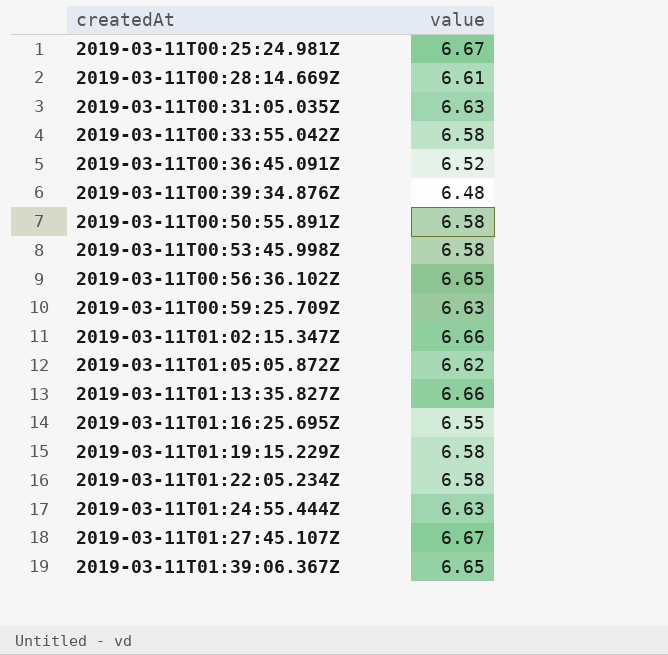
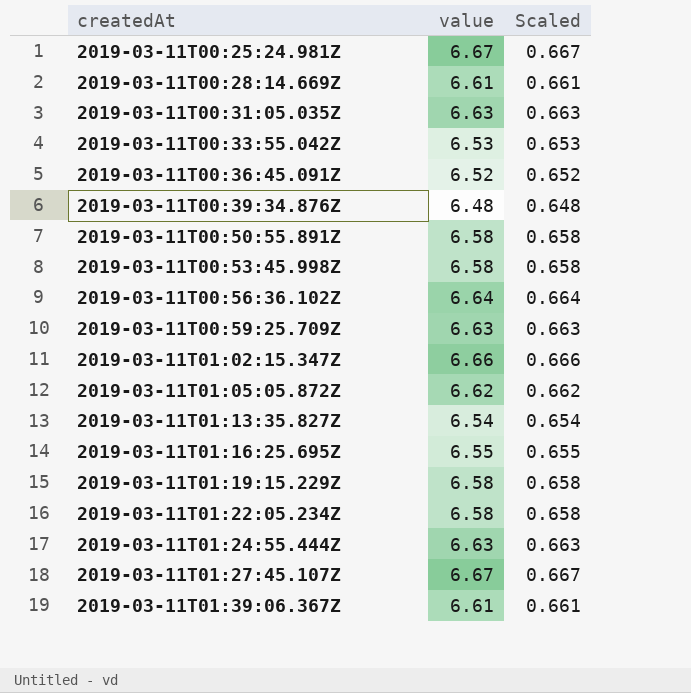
column Scaled | formula: none -> [value] * 0.1
2019-03-11T00:33:55.042Z | value: 6.58 -> 6.53
2019-03-11T00:56:36.102Z | value: 6.65 -> 6.64
2019-03-11T01:13:35.827Z | value: 6.66 -> 6.54
2019-03-11T01:39:06.367Z | value: 6.65 -> 6.61

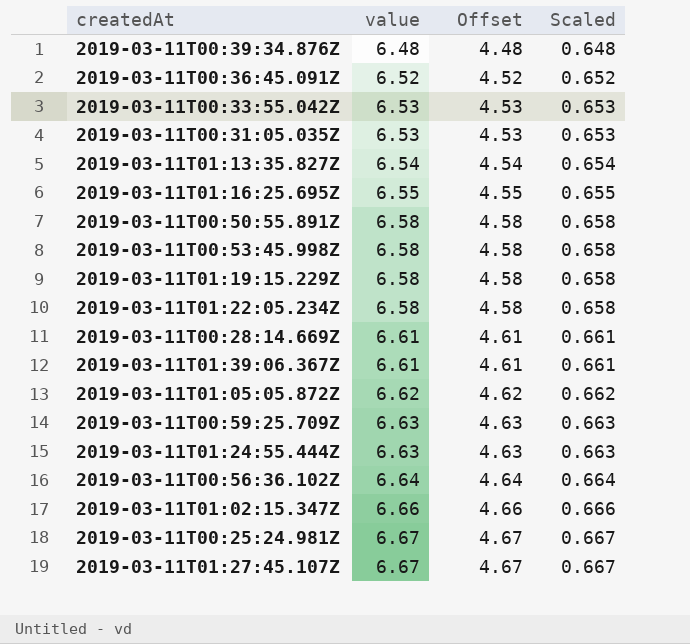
row order: createdAt ascending -> value ascending
column Offset | formula: none -> [value] - 2
2019-03-11T00:31:05.035Z | value: 6.63 -> 6.53
2019-03-11T00:31:05.035Z | Scaled: 0.663 -> 0.653

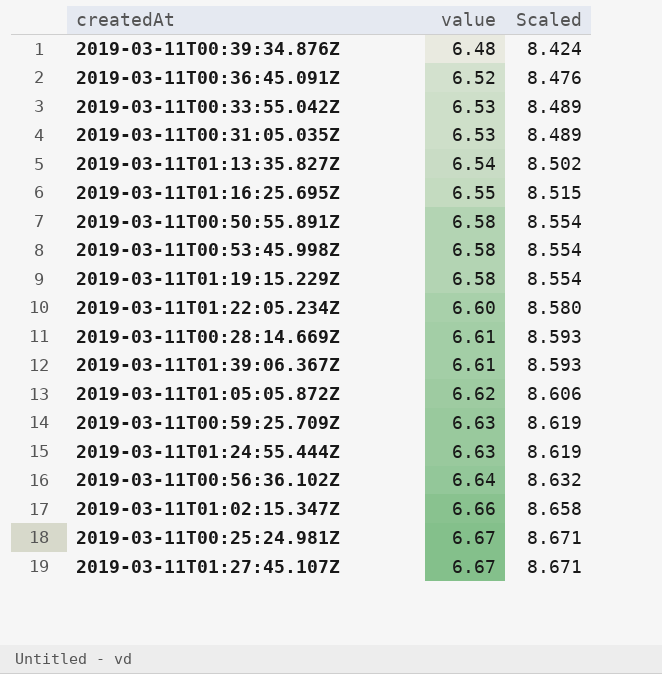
column Offset | formula: [value] - 2 -> none
column Scaled | formula: [value] * 0.1 -> [value] * 1.3
2019-03-11T01:22:05.234Z | value: 6.58 -> 6.60

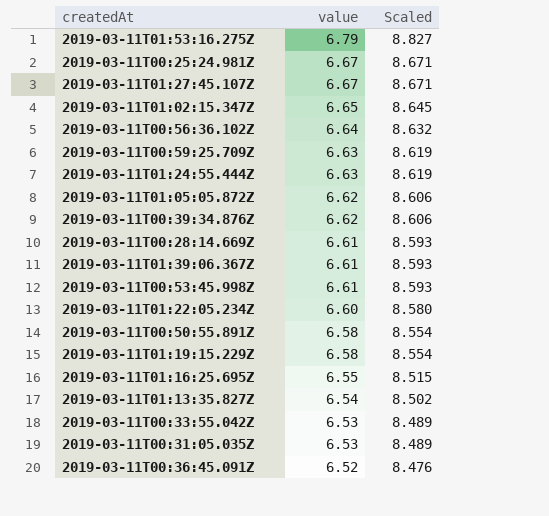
row order: value ascending -> value descending
row 2019-03-11T01:53:16.275Z: none -> 6.79 | 8.827
2019-03-11T01:02:15.347Z | value: 6.66 -> 6.65
2019-03-11T01:02:15.347Z | Scaled: 8.658 -> 8.645
2019-03-11T00:39:34.876Z | value: 6.48 -> 6.62
2019-03-11T00:39:34.876Z | Scaled: 8.424 -> 8.606
2019-03-11T00:53:45.998Z | value: 6.58 -> 6.61
2019-03-11T00:53:45.998Z | Scaled: 8.554 -> 8.593

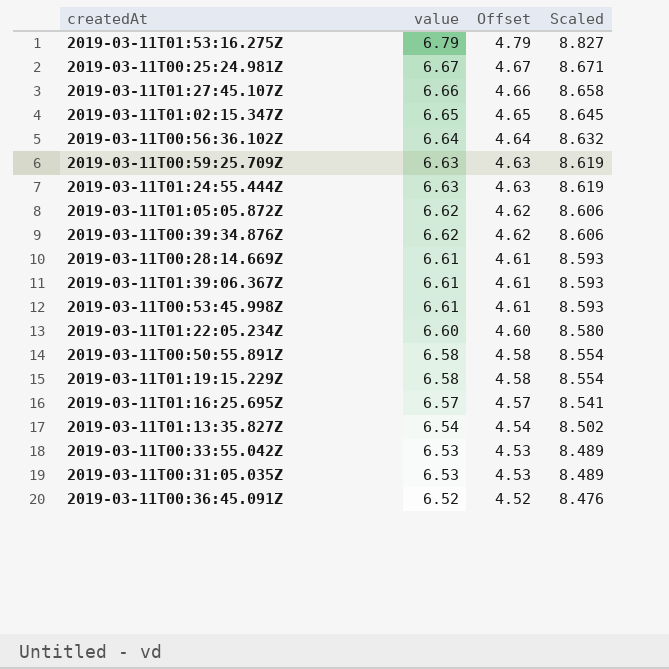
column Offset | formula: none -> [value] - 2
2019-03-11T01:27:45.107Z | value: 6.67 -> 6.66
2019-03-11T01:27:45.107Z | Scaled: 8.671 -> 8.658
2019-03-11T01:16:25.695Z | value: 6.55 -> 6.57
2019-03-11T01:16:25.695Z | Scaled: 8.515 -> 8.541

